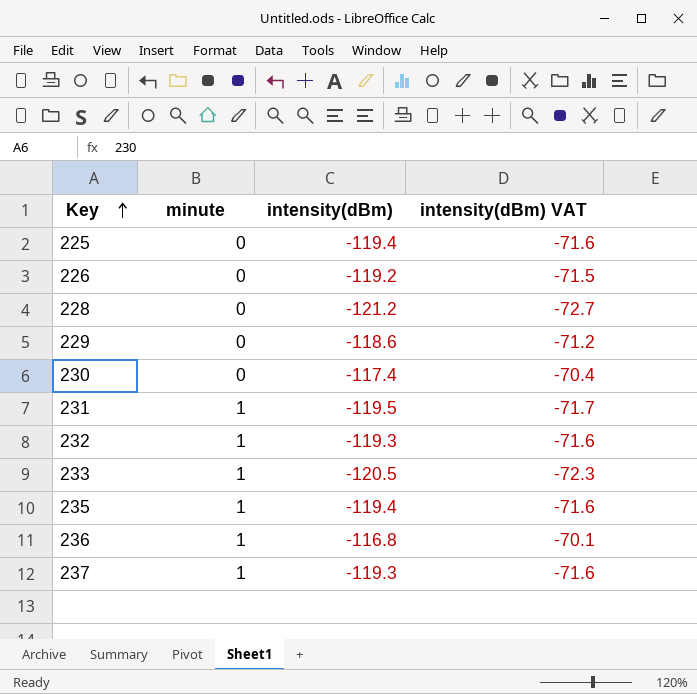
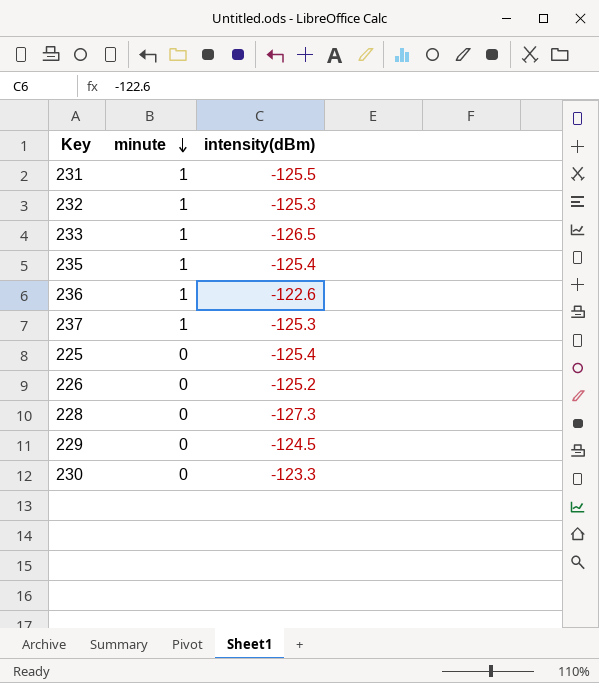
row order: Key ascending -> minute descending
column intensity(dBm) VAT | formula: [intensity(dBm)] * 0.6 -> none
231 | intensity(dBm): -119.5 -> -125.5
232 | intensity(dBm): -119.3 -> -125.3
233 | intensity(dBm): -120.5 -> -126.5
235 | intensity(dBm): -119.4 -> -125.4
236 | intensity(dBm): -116.8 -> -122.6
237 | intensity(dBm): -119.3 -> -125.3
225 | intensity(dBm): -119.4 -> -125.4
226 | intensity(dBm): -119.2 -> -125.2
228 | intensity(dBm): -121.2 -> -127.3
229 | intensity(dBm): -118.6 -> -124.5
230 | intensity(dBm): -117.4 -> -123.3

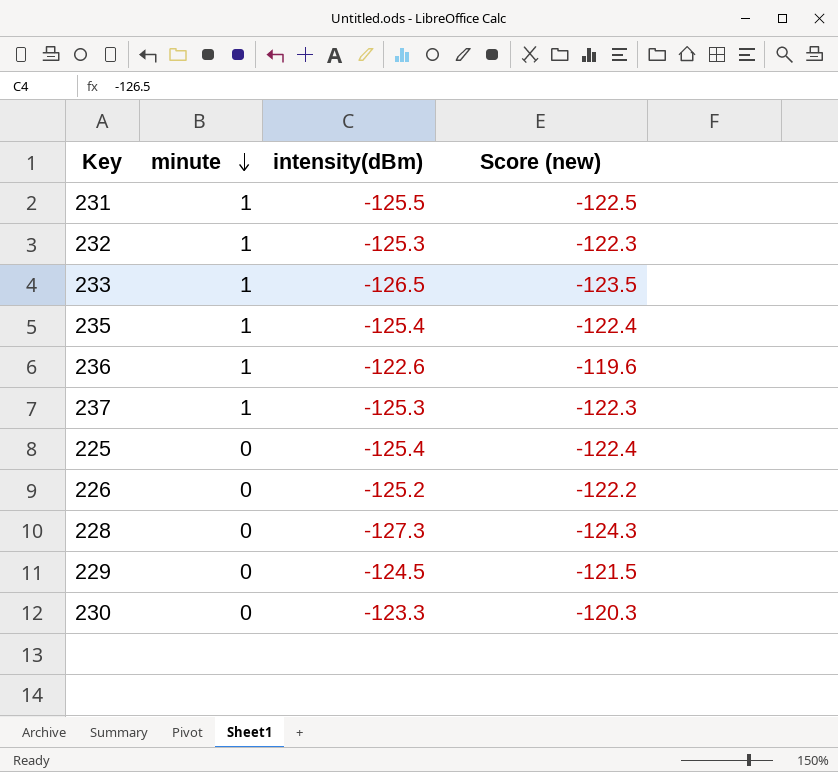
column Score (new) | formula: none -> [intensity(dBm)] + 3

